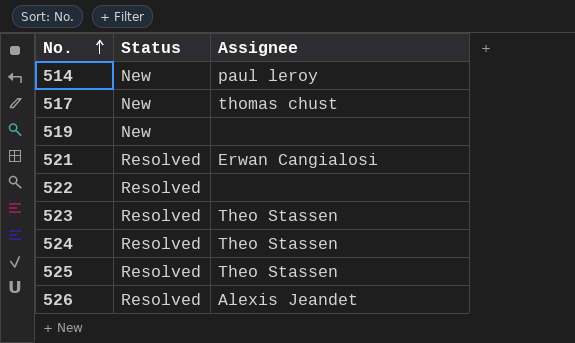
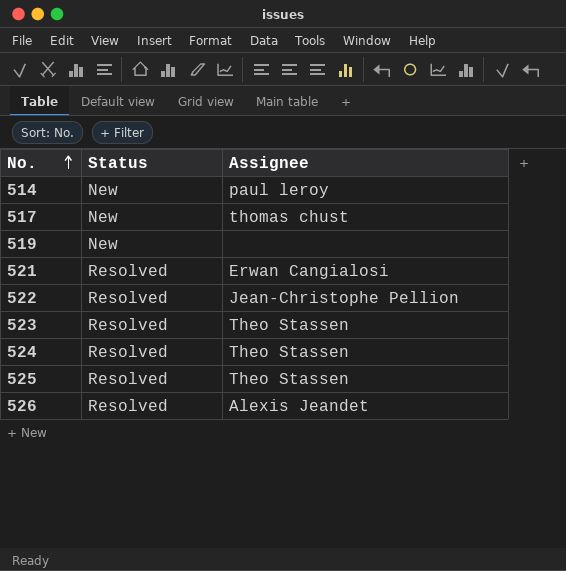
522 | Assignee: none -> Jean-Christophe Pellion

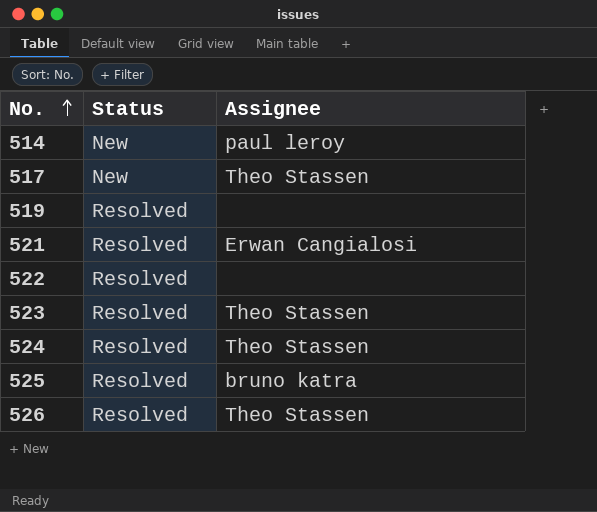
517 | Assignee: thomas chust -> Theo Stassen
519 | Status: New -> Resolved
522 | Assignee: Jean-Christophe Pellion -> none
525 | Assignee: Theo Stassen -> bruno katra
526 | Assignee: Alexis Jeandet -> Theo Stassen

